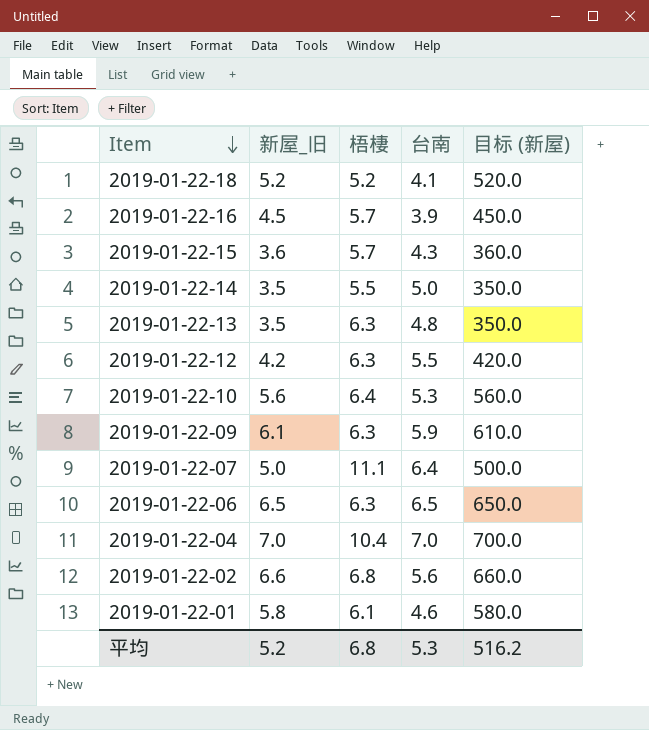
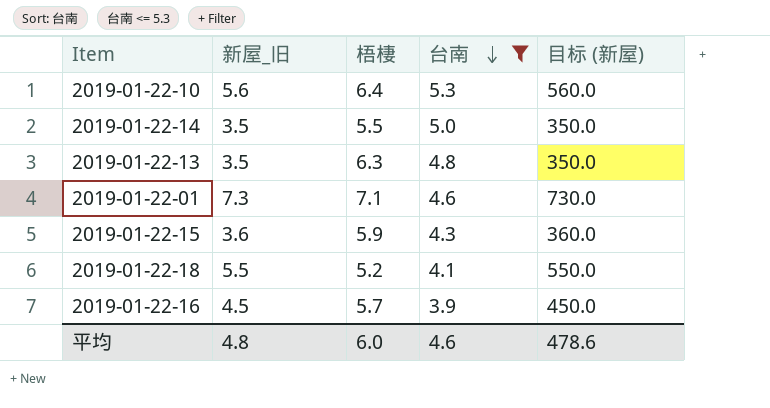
filter: none -> 台南 <= 5.3
row order: Item descending -> 台南 descending
2019-01-22-01 | 新屋_旧: 5.8 -> 7.3
2019-01-22-01 | 梧棲: 6.1 -> 7.1
2019-01-22-01 | 目标 (新屋): 580.0 -> 730.0
2019-01-22-15 | 梧棲: 5.7 -> 5.9
2019-01-22-18 | 新屋_旧: 5.2 -> 5.5
2019-01-22-18 | 目标 (新屋): 520.0 -> 550.0
平均 | 新屋_旧: 5.2 -> 4.8
平均 | 梧棲: 6.8 -> 6.0
平均 | 台南: 5.3 -> 4.6
平均 | 目标 (新屋): 516.2 -> 478.6

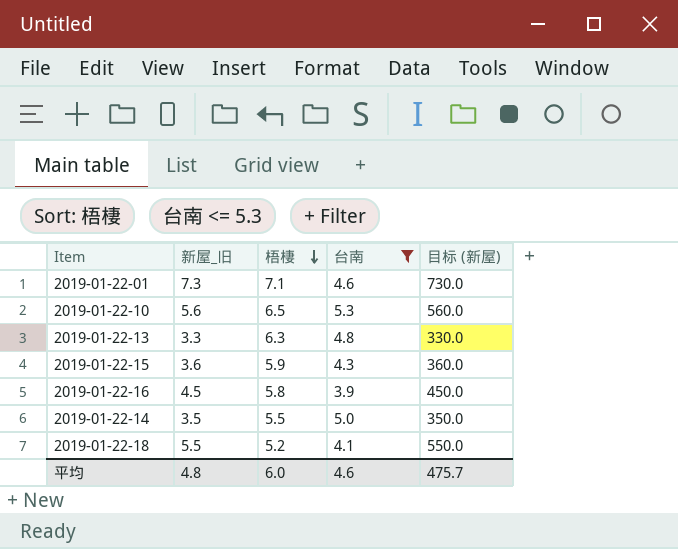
row order: 台南 descending -> 梧棲 descending
2019-01-22-10 | 梧棲: 6.4 -> 6.5
2019-01-22-13 | 新屋_旧: 3.5 -> 3.3
2019-01-22-13 | 目标 (新屋): 350.0 -> 330.0
2019-01-22-16 | 梧棲: 5.7 -> 5.8
平均 | 目标 (新屋): 478.6 -> 475.7

